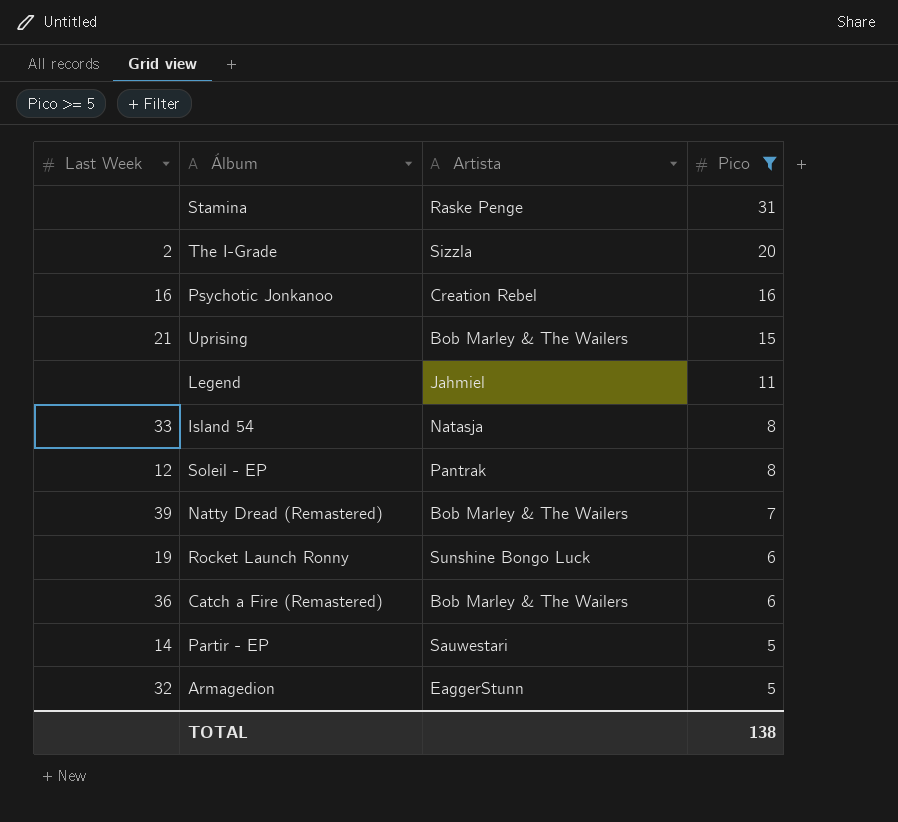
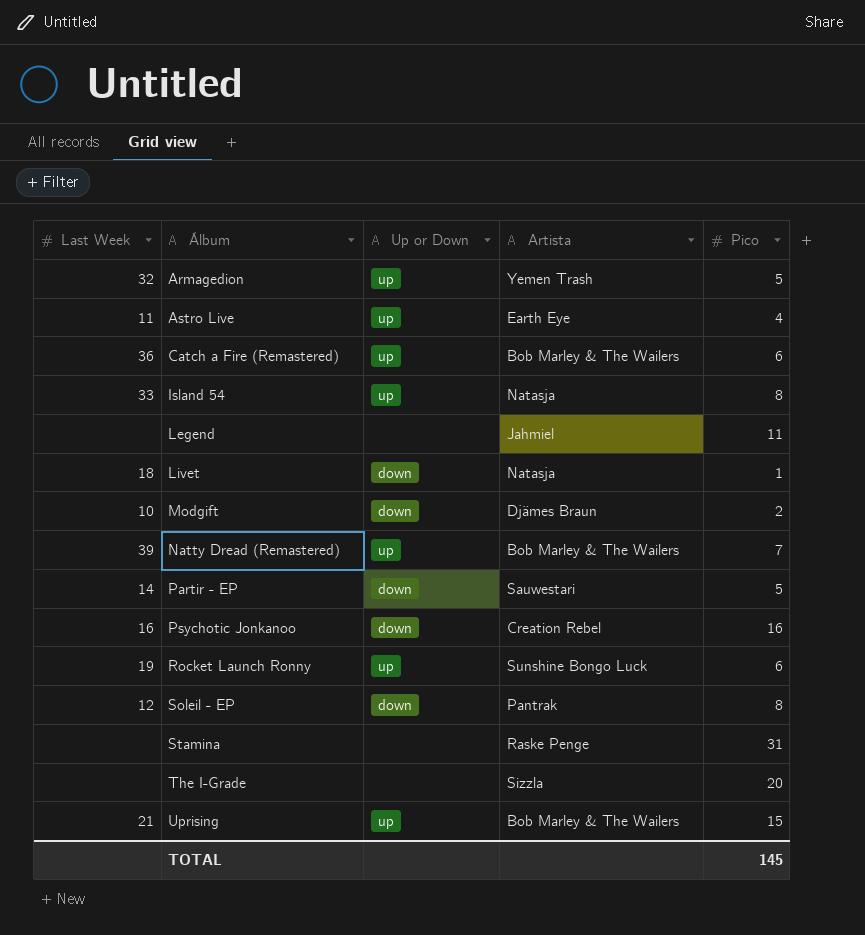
filter: Pico >= 5 -> none
row order: Pico descending -> Álbum ascending
column Up or Down | position: none -> 3
Armagedion | Artista: EaggerStunn -> Yemen Trash
The I-Grade | Last Week: 2 -> none
TOTAL | Pico: 138 -> 145

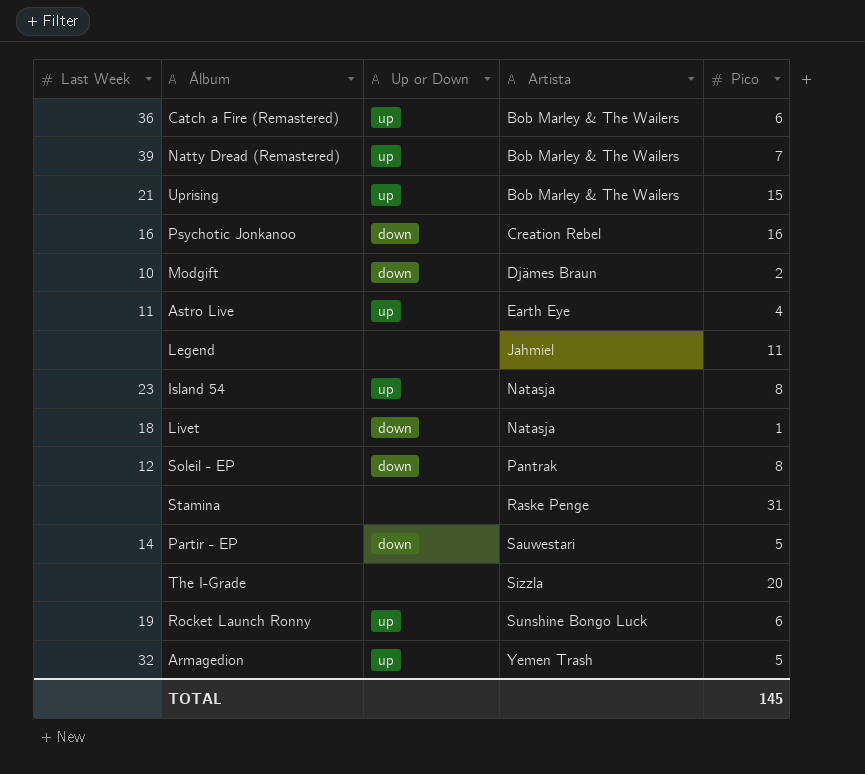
row order: Álbum ascending -> Artista ascending
Island 54 | Last Week: 33 -> 23

